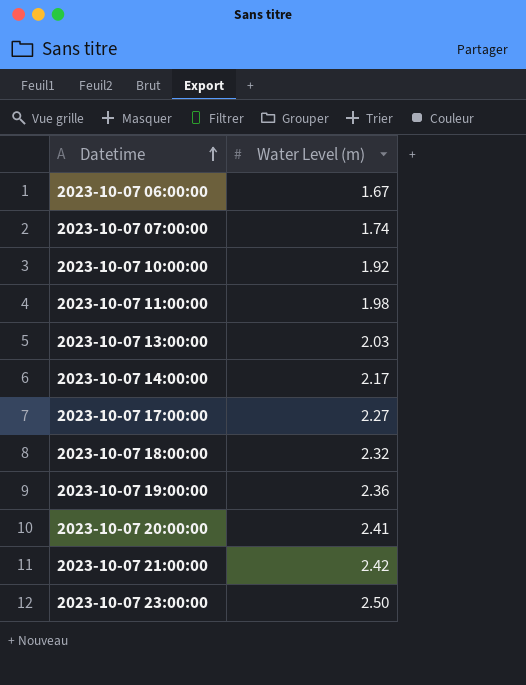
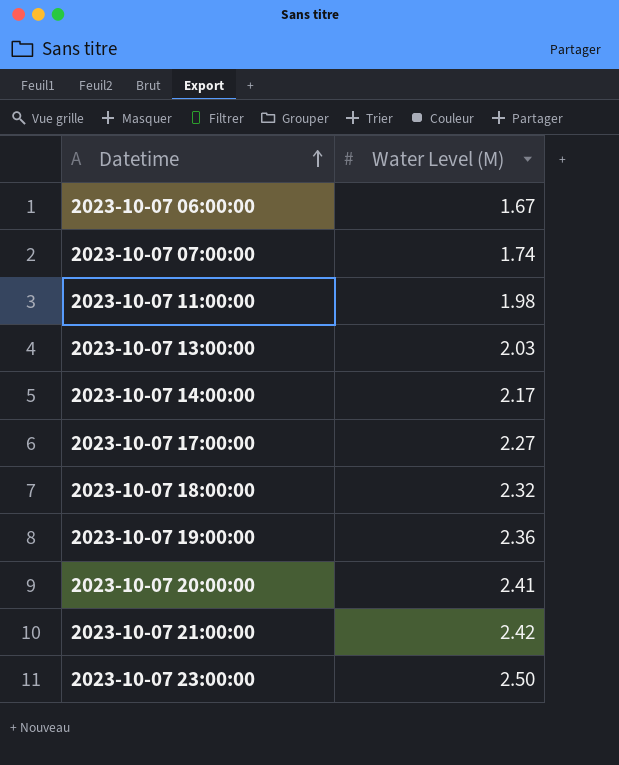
column name: Water Level (m) -> Water Level (M)
row 2023-10-07 10:00:00: 1.92 -> none

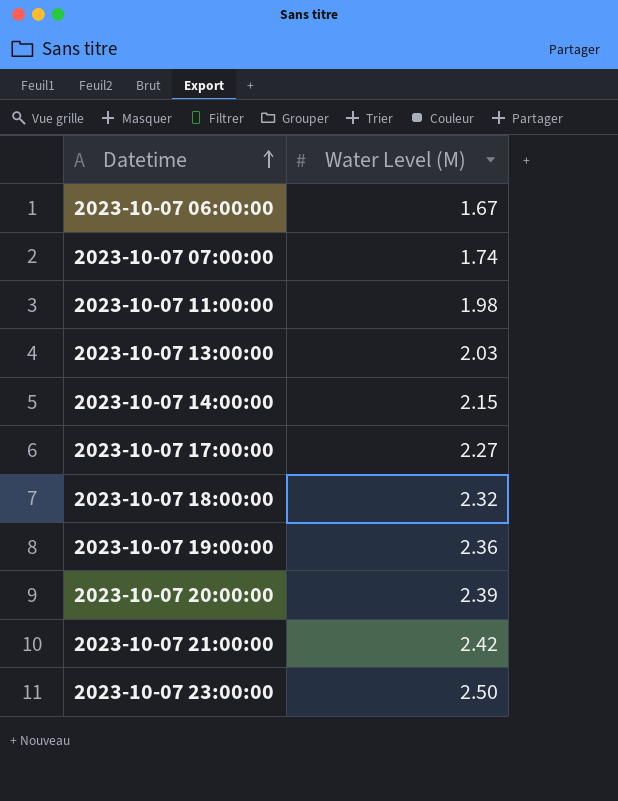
2023-10-07 14:00:00 | Water Level (M): 2.17 -> 2.15
2023-10-07 20:00:00 | Water Level (M): 2.41 -> 2.39

